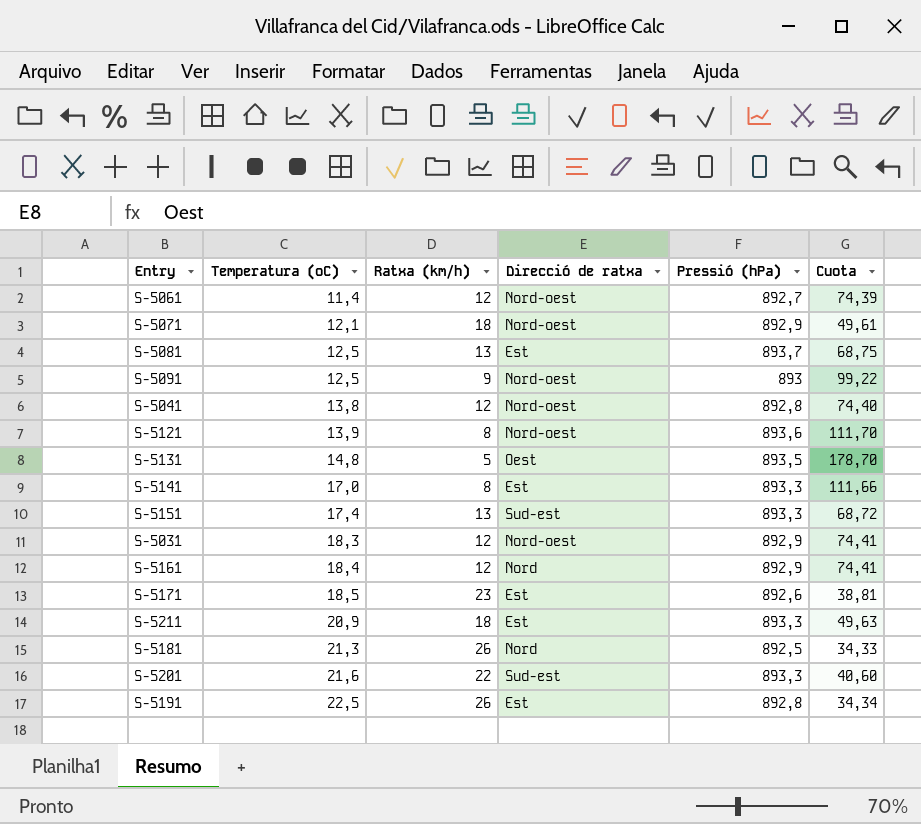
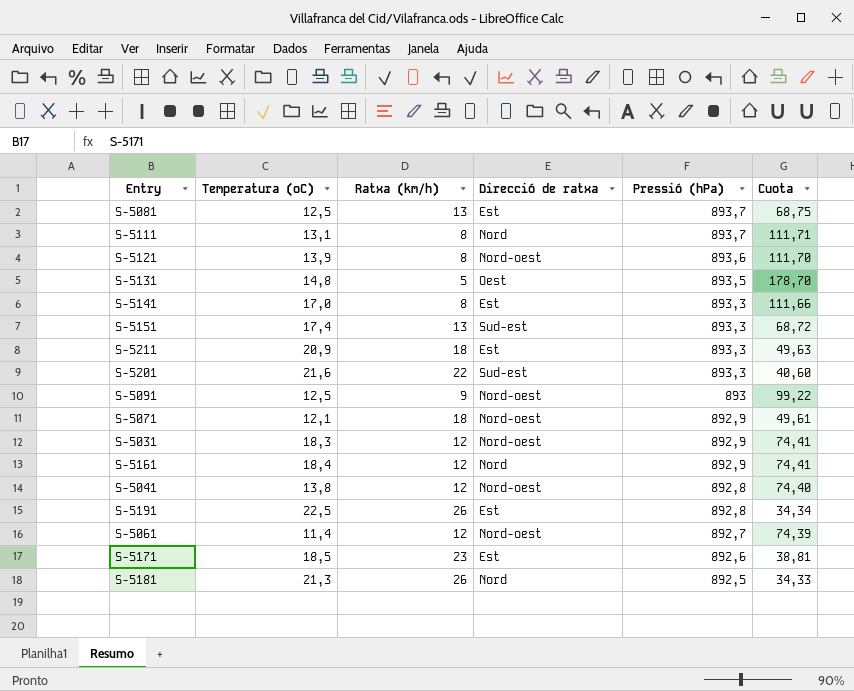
row order: Temperatura (ºC) ascending -> Pressió (hPa) descending
row S-5111: none -> 13,1 | 8 | Nord | 893,7 | 111,71

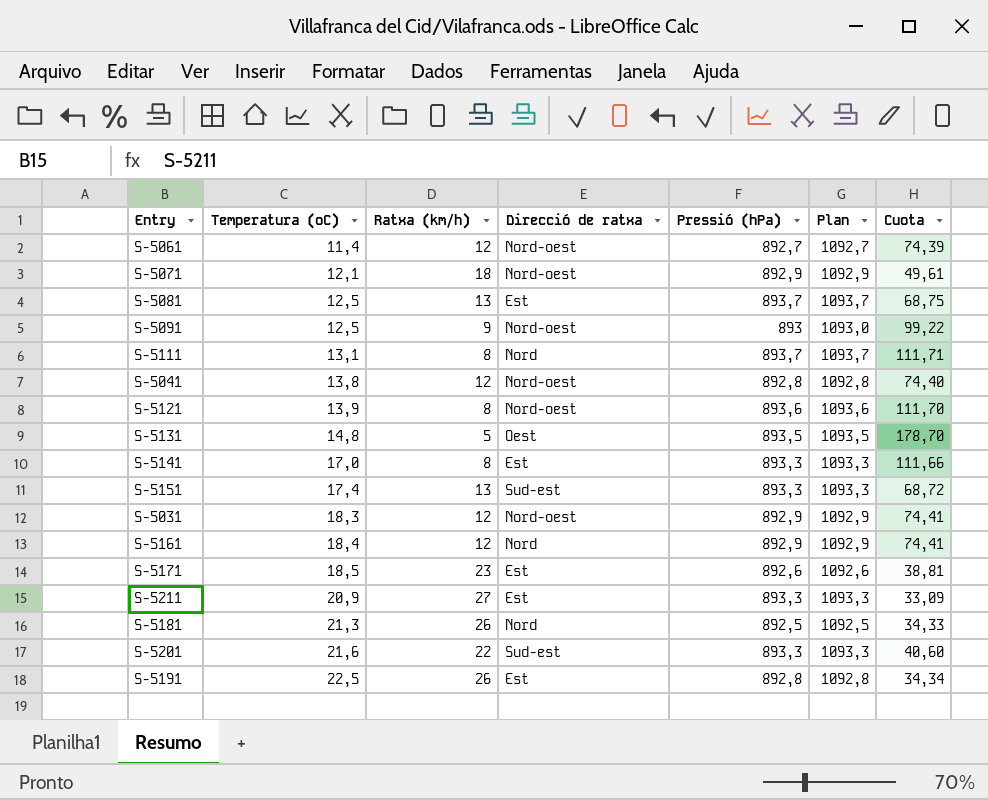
row order: Pressió (hPa) descending -> Temperatura (ºC) ascending
column Plan | formula: none -> [Pressió (hPa)] + 200
S-5211 | Ratxa (km/h): 18 -> 27
S-5211 | Cuota: 49,63 -> 33,09

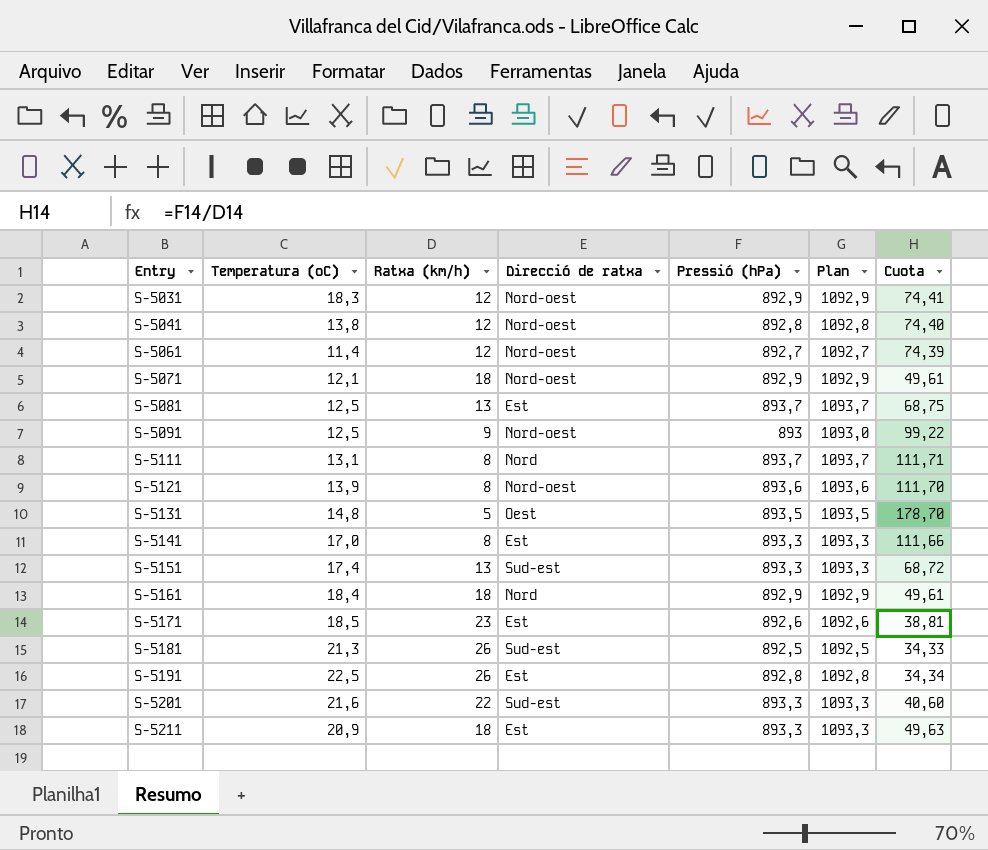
row order: Temperatura (ºC) ascending -> Entry ascending
S-5161 | Ratxa (km/h): 12 -> 18
S-5161 | Cuota: 74,41 -> 49,61
S-5181 | Direcció de ratxa: Nord -> Sud-est
S-5211 | Ratxa (km/h): 27 -> 18
S-5211 | Cuota: 33,09 -> 49,63

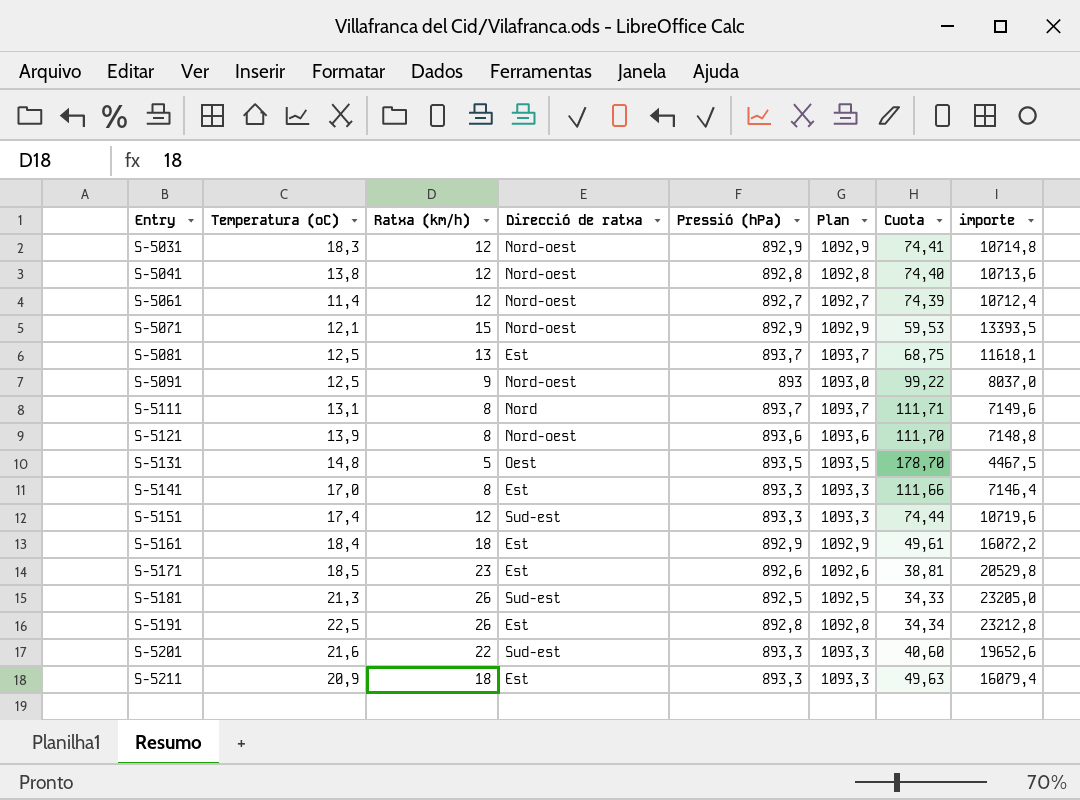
column importe | formula: none -> [Ratxa (km/h)] * [Pressió (hPa)]
S-5071 | Ratxa (km/h): 18 -> 15
S-5071 | Cuota: 49,61 -> 59,53
S-5151 | Ratxa (km/h): 13 -> 12
S-5151 | Cuota: 68,72 -> 74,44
S-5161 | Direcció de ratxa: Nord -> Est

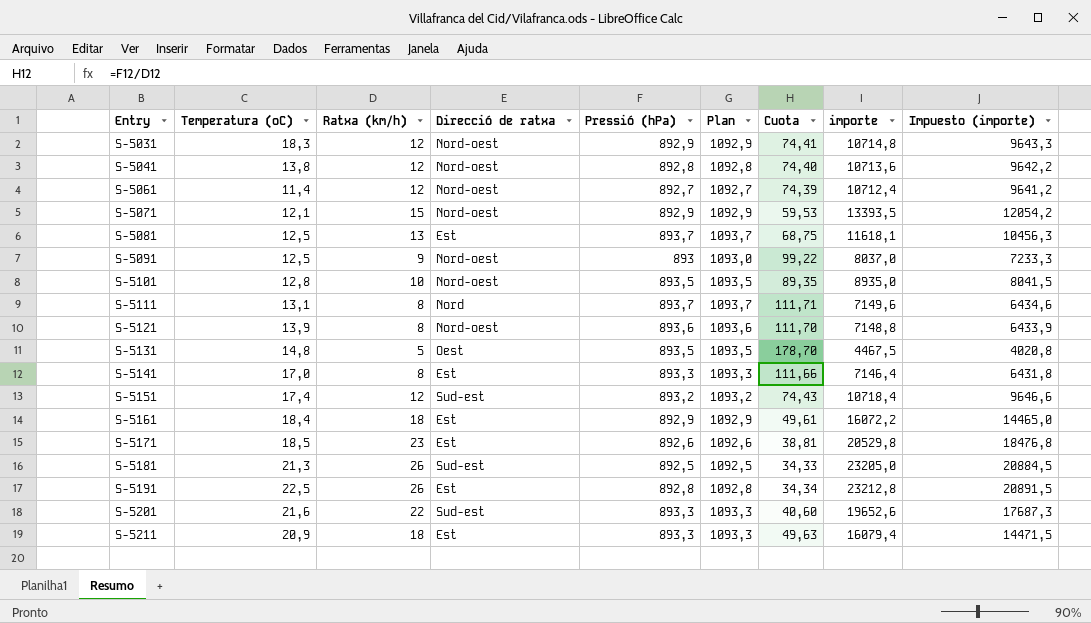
column Impuesto (importe) | formula: none -> [importe] * 0,9
row S-5101: none -> 12,8 | 10 | Nord-oest | 893,5 | 1093,5 | 89,35 | 8935,0 | 8041,5
S-5151 | Pressió (hPa): 893,3 -> 893,2
S-5151 | Plan: 1093,3 -> 1093,2
S-5151 | Cuota: 74,44 -> 74,43
S-5151 | importe: 10719,6 -> 10718,4

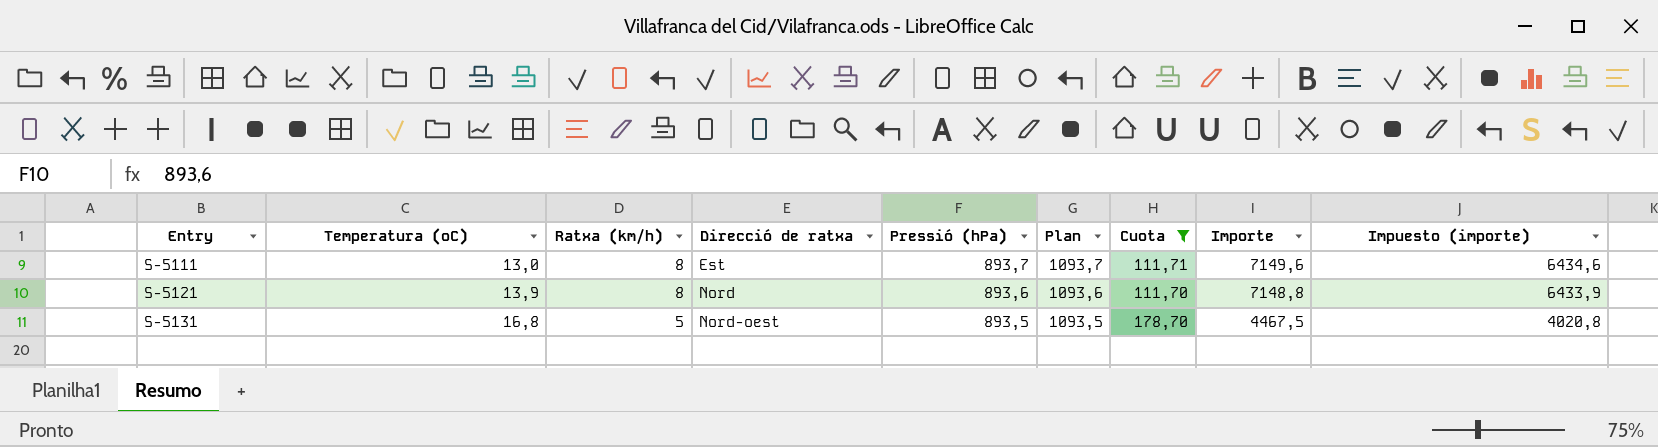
filter: none -> Cuota >= 111,70
column name: importe -> Importe
S-5111 | Temperatura (ºC): 13,1 -> 13,0
S-5111 | Direcció de ratxa: Nord -> Est
S-5121 | Direcció de ratxa: Nord-oest -> Nord
S-5131 | Temperatura (ºC): 14,8 -> 16,8
S-5131 | Direcció de ratxa: Oest -> Nord-oest

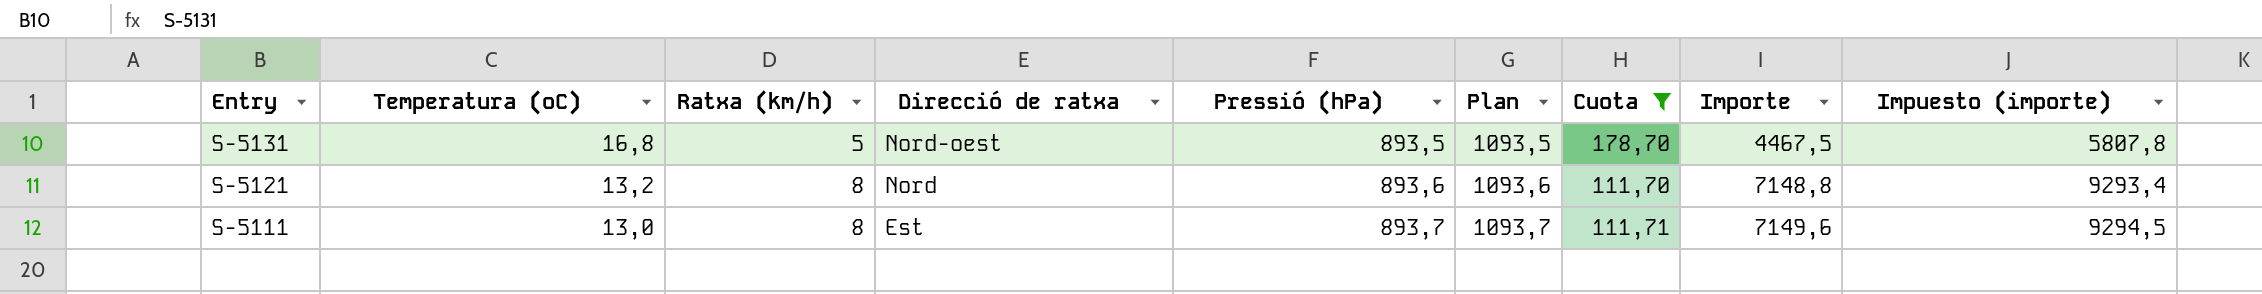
row order: Entry ascending -> Entry descending
column Impuesto (importe) | formula: [Importe] * 0,9 -> [Importe] * 1,3
S-5121 | Temperatura (ºC): 13,9 -> 13,2

